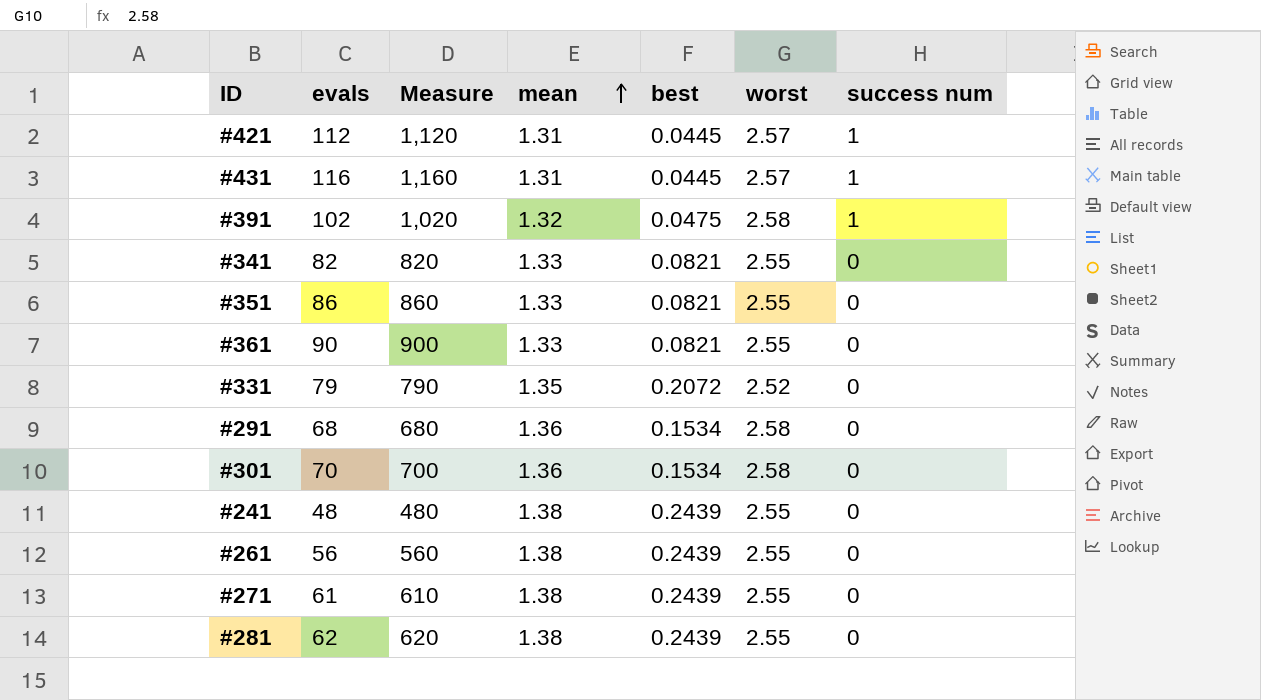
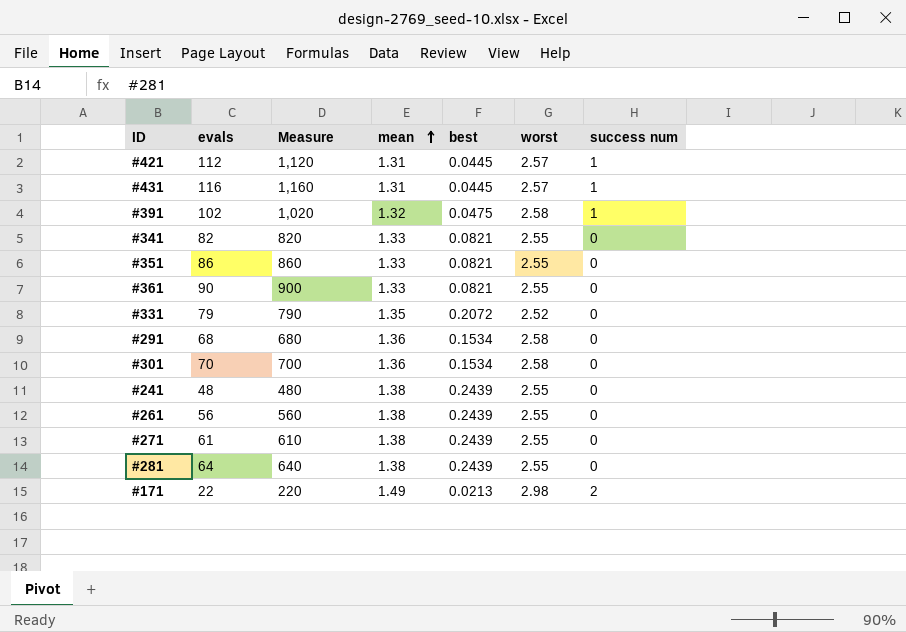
#281 | evals: 62 -> 64
#281 | Measure: 620 -> 640
row #171: none -> 22 | 220 | 1.49 | 0.0213 | 2.98 | 2

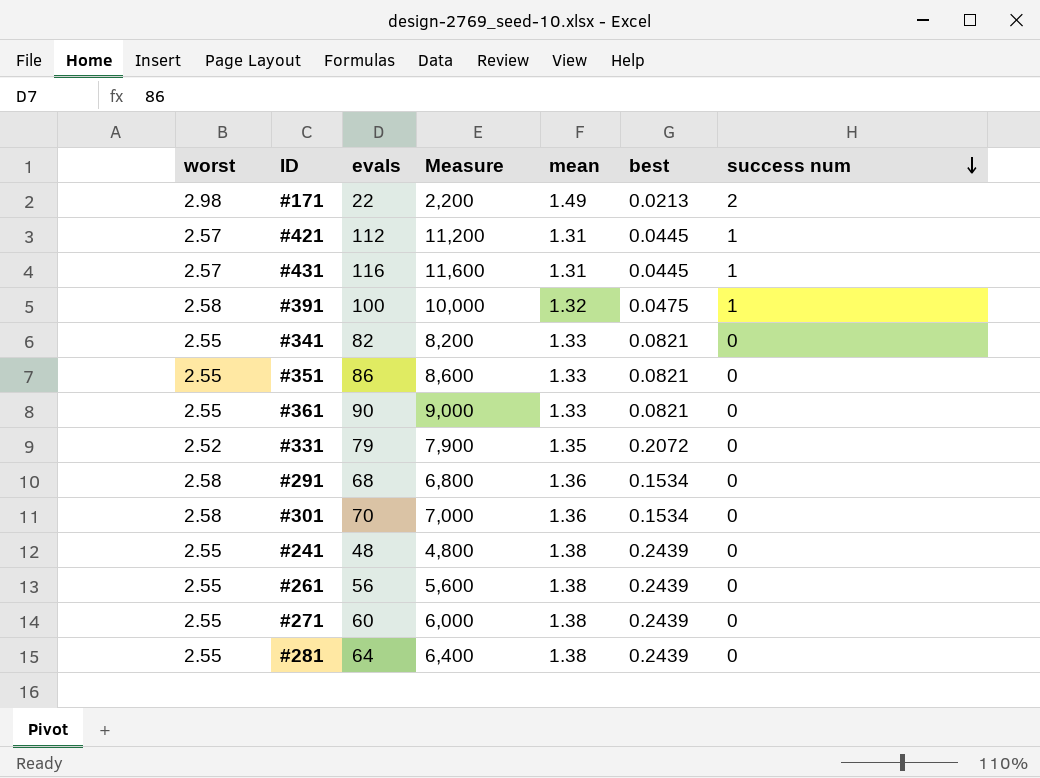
row order: mean ascending -> success num descending
column worst | position: 6 -> 1
column Measure | formula: [evals] * 10 -> [evals] * 100
#391 | evals: 102 -> 100
#271 | evals: 61 -> 60

